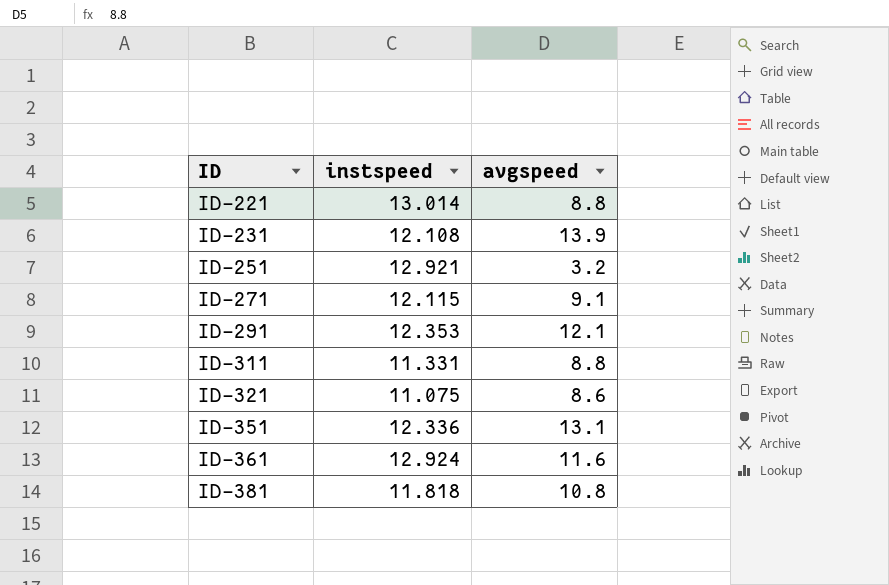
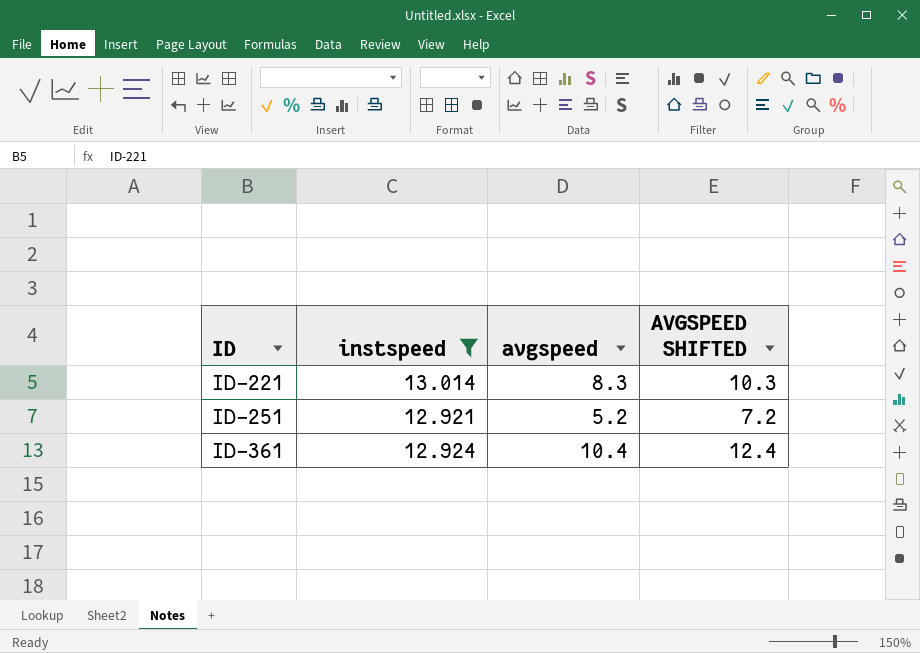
filter: none -> instspeed >= 12.921
column AVGSPEED SHIFTED | formula: none -> [avgspeed] + 2
ID-221 | avgspeed: 8.8 -> 8.3
ID-251 | avgspeed: 3.2 -> 5.2
ID-361 | avgspeed: 11.6 -> 10.4

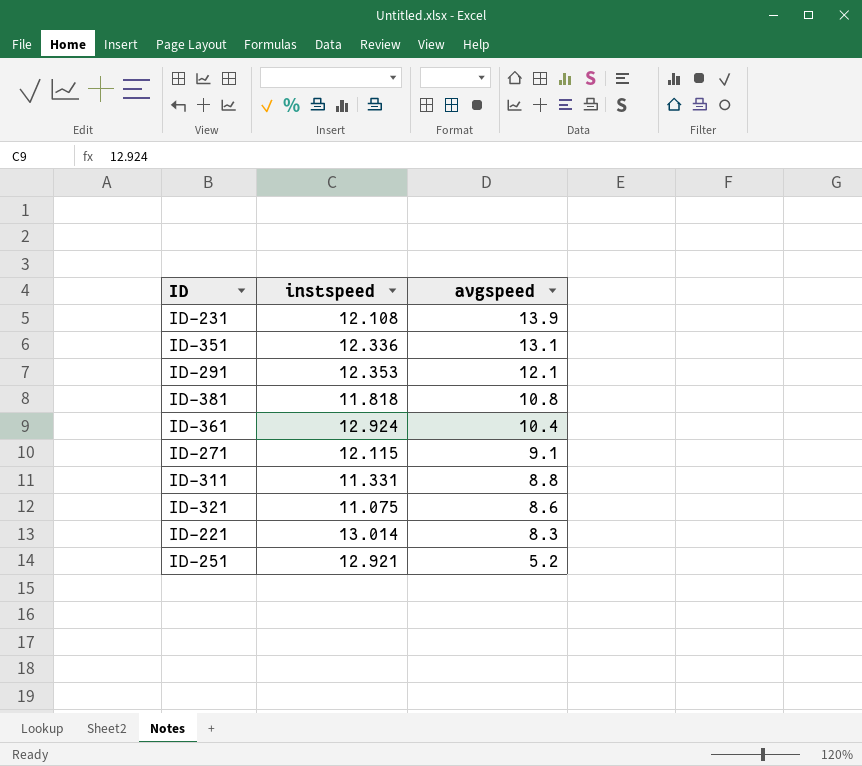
filter: instspeed >= 12.921 -> none
row order: ID ascending -> avgspeed descending
column AVGSPEED SHIFTED | formula: [avgspeed] + 2 -> none

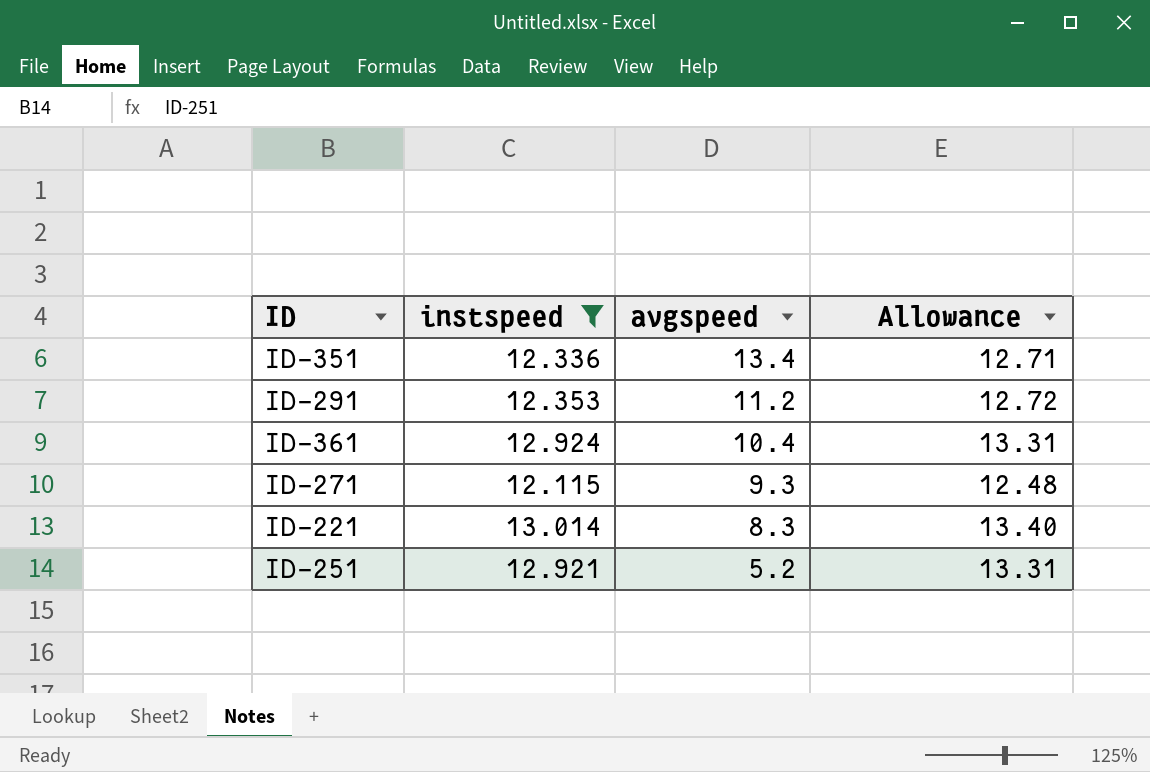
filter: none -> instspeed >= 12.115
column Allowance | formula: none -> [instspeed] * 1.03
ID-351 | avgspeed: 13.1 -> 13.4
ID-291 | avgspeed: 12.1 -> 11.2
ID-271 | avgspeed: 9.1 -> 9.3

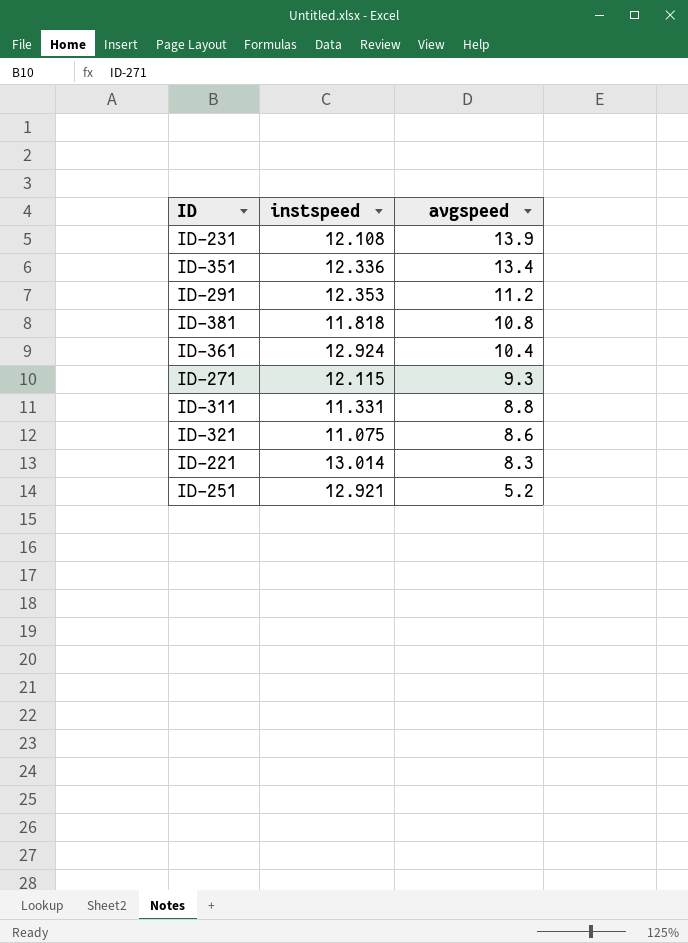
filter: instspeed >= 12.115 -> none
column Allowance | formula: [instspeed] * 1.03 -> none

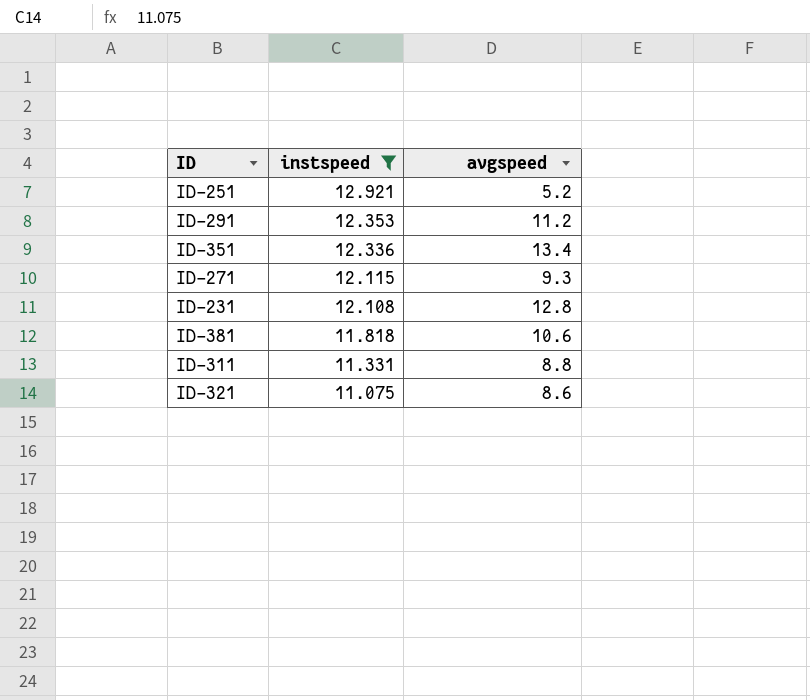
filter: none -> instspeed <= 12.921
row order: avgspeed descending -> instspeed descending
ID-231 | avgspeed: 13.9 -> 12.8
ID-381 | avgspeed: 10.8 -> 10.6

